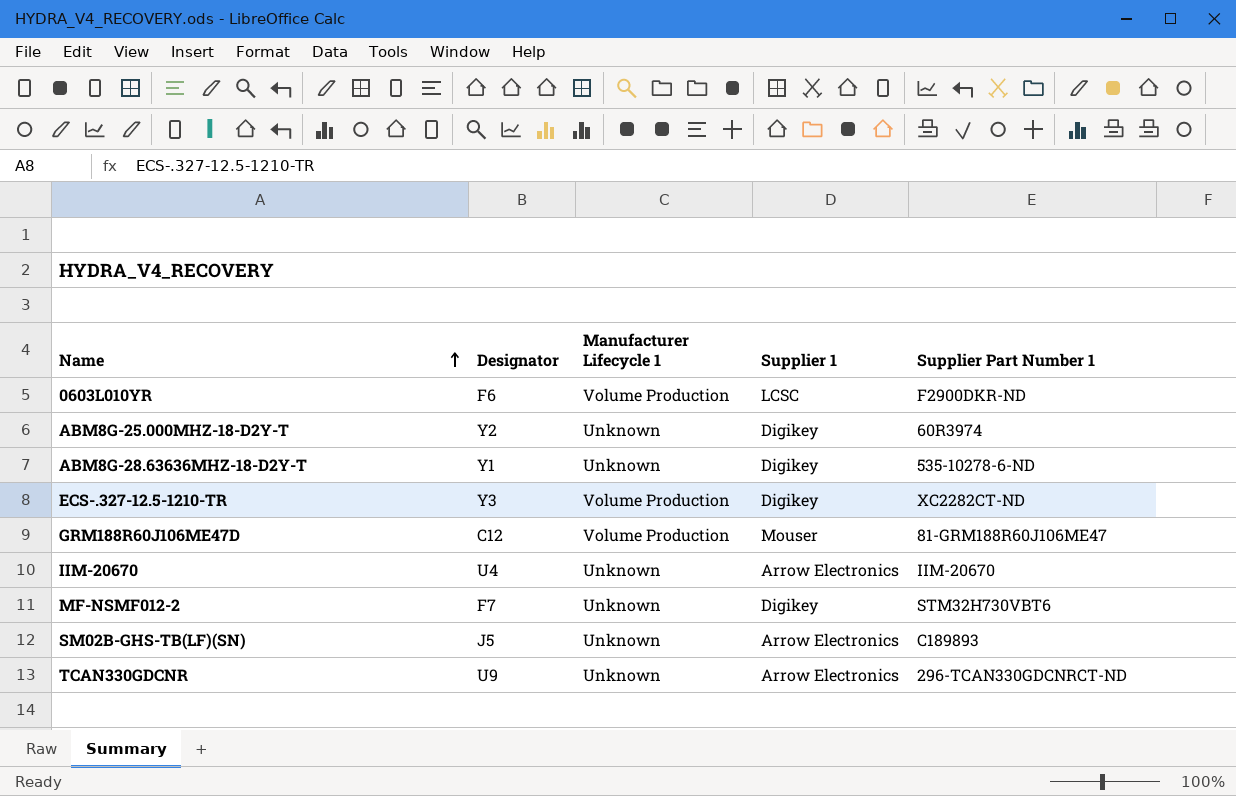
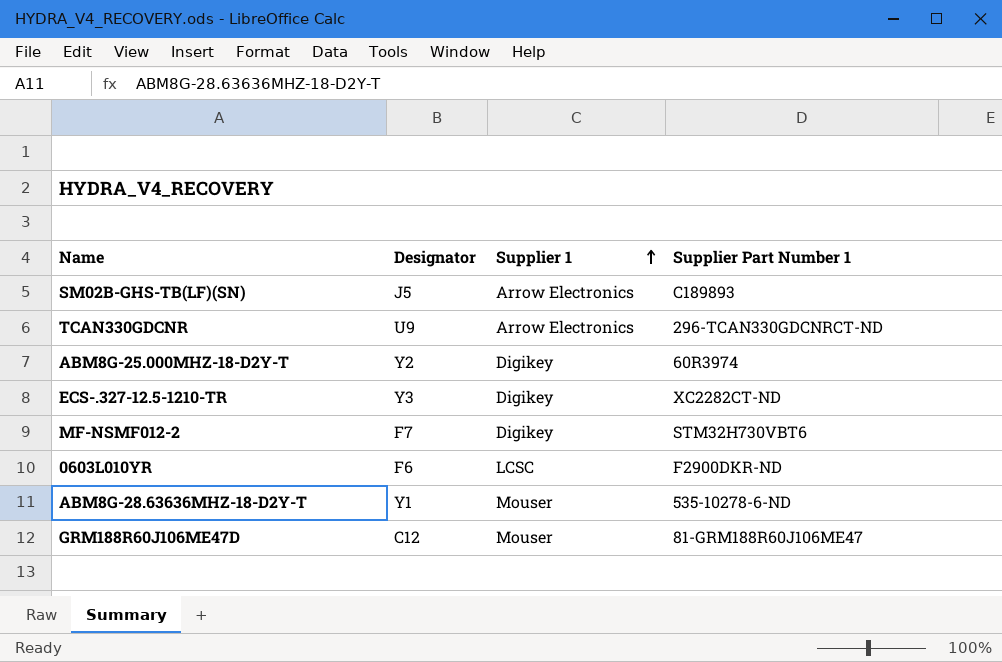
row order: Name ascending -> Supplier 1 ascending
column Manufacturer Lifecycle 1 | position: 3 -> none
row IIM-20670: U4 | Unknown | Arrow Electronics | IIM-20670 -> none
ABM8G-28.63636MHZ-18-D2Y-T | Supplier 1: Digikey -> Mouser

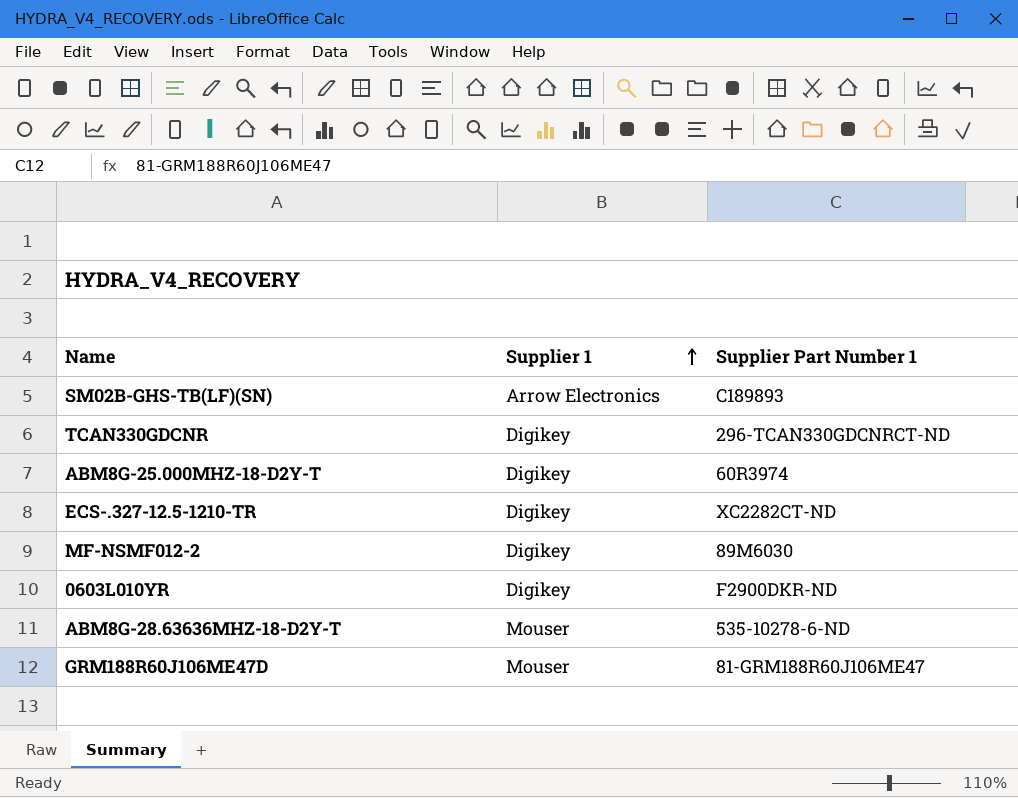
column Designator | position: 2 -> none
TCAN330GDCNR | Supplier 1: Arrow Electronics -> Digikey
MF-NSMF012-2 | Supplier Part Number 1: STM32H730VBT6 -> 89M6030
0603L010YR | Supplier 1: LCSC -> Digikey

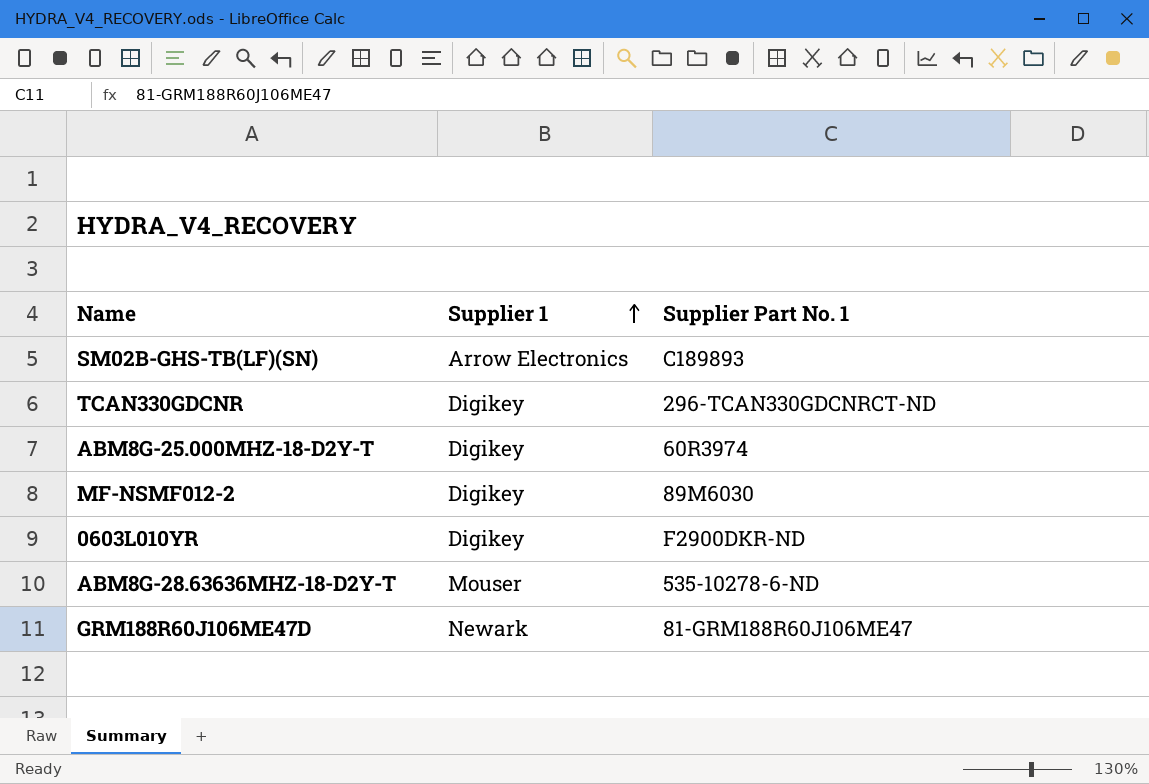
column name: Supplier Part Number 1 -> Supplier Part No. 1
row ECS-.327-12.5-1210-TR: Digikey | XC2282CT-ND -> none
GRM188R60J106ME47D | Supplier 1: Mouser -> Newark

